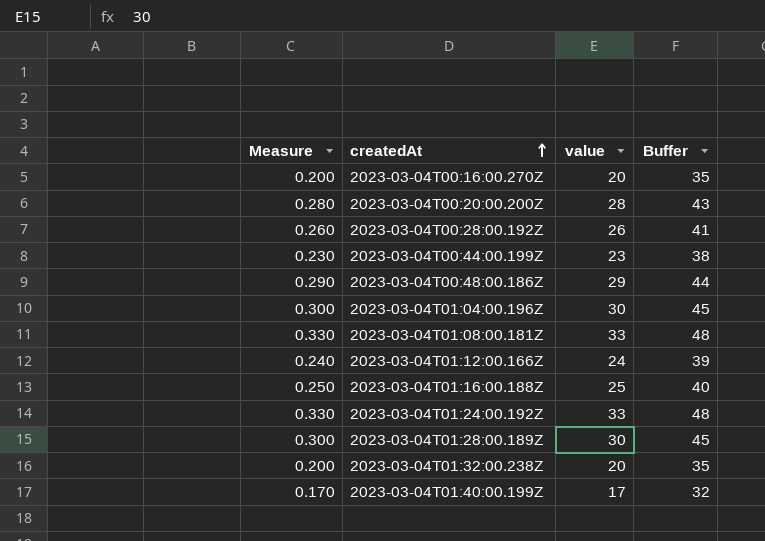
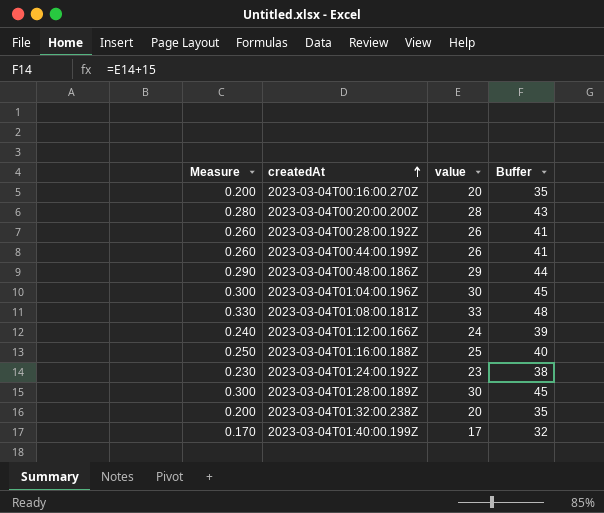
2023-03-04T00:44:00.199Z | Measure: 0.230 -> 0.260
2023-03-04T00:44:00.199Z | value: 23 -> 26
2023-03-04T00:44:00.199Z | Buffer: 38 -> 41
2023-03-04T01:24:00.192Z | Measure: 0.330 -> 0.230
2023-03-04T01:24:00.192Z | value: 33 -> 23
2023-03-04T01:24:00.192Z | Buffer: 48 -> 38

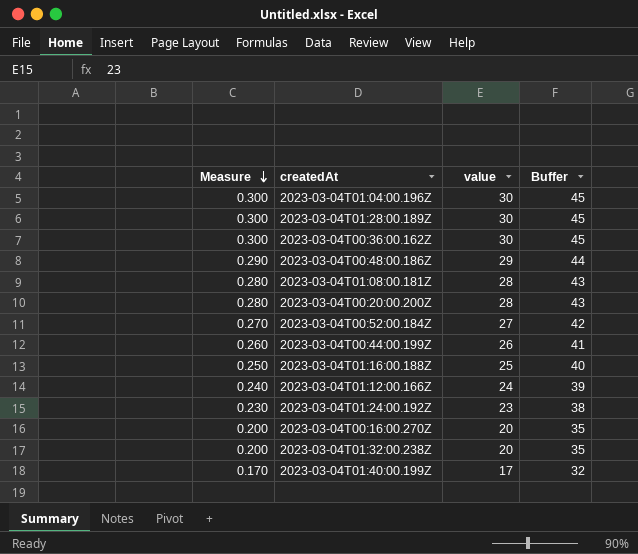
row order: createdAt ascending -> Measure descending
row 2023-03-04T00:28:00.192Z: 0.260 | 26 | 41 -> none
row 2023-03-04T00:36:00.162Z: none -> 0.300 | 30 | 45
2023-03-04T01:08:00.181Z | Measure: 0.330 -> 0.280
2023-03-04T01:08:00.181Z | value: 33 -> 28
2023-03-04T01:08:00.181Z | Buffer: 48 -> 43
row 2023-03-04T00:52:00.184Z: none -> 0.270 | 27 | 42

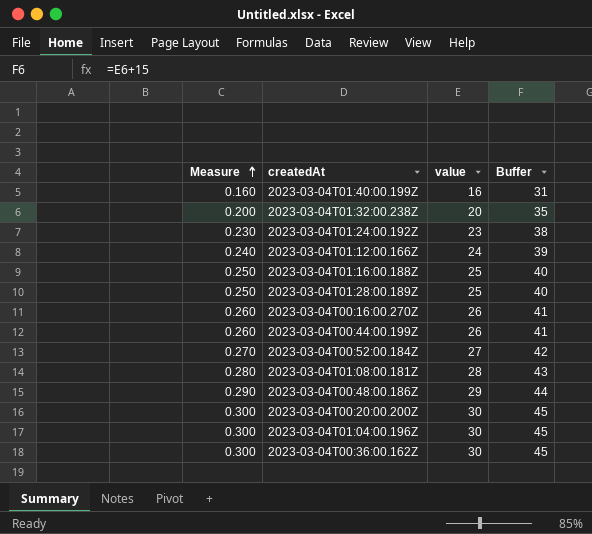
row order: Measure descending -> Measure ascending
2023-03-04T01:40:00.199Z | Measure: 0.170 -> 0.160
2023-03-04T01:40:00.199Z | value: 17 -> 16
2023-03-04T01:40:00.199Z | Buffer: 32 -> 31
2023-03-04T01:28:00.189Z | Measure: 0.300 -> 0.250
2023-03-04T01:28:00.189Z | value: 30 -> 25
2023-03-04T01:28:00.189Z | Buffer: 45 -> 40
2023-03-04T00:16:00.270Z | Measure: 0.200 -> 0.260
2023-03-04T00:16:00.270Z | value: 20 -> 26
2023-03-04T00:16:00.270Z | Buffer: 35 -> 41
2023-03-04T00:20:00.200Z | Measure: 0.280 -> 0.300
2023-03-04T00:20:00.200Z | value: 28 -> 30
2023-03-04T00:20:00.200Z | Buffer: 43 -> 45

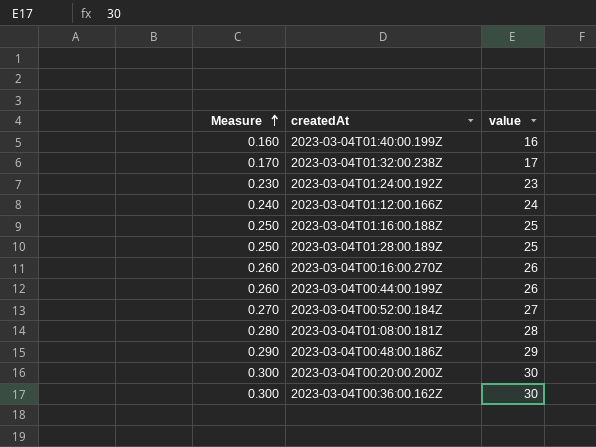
column Buffer | formula: [value] + 15 -> none
row 2023-03-04T01:04:00.196Z: 0.300 | 30 | 45 -> none
2023-03-04T01:32:00.238Z | Measure: 0.200 -> 0.170
2023-03-04T01:32:00.238Z | value: 20 -> 17

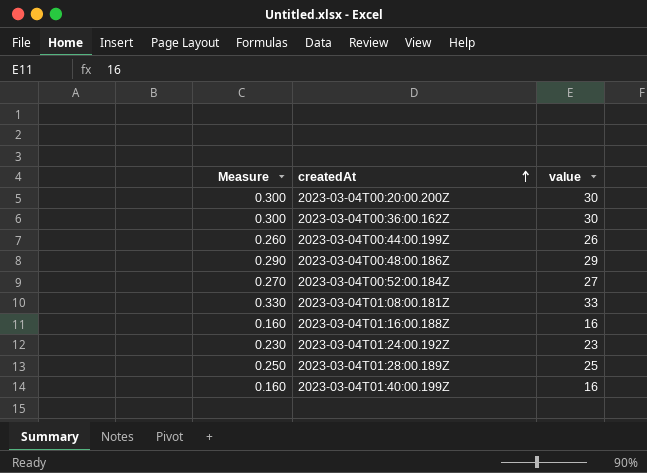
row order: Measure ascending -> createdAt ascending
row 2023-03-04T01:32:00.238Z: 0.170 | 17 -> none
row 2023-03-04T01:12:00.166Z: 0.240 | 24 -> none
row 2023-03-04T00:16:00.270Z: 0.260 | 26 -> none
2023-03-04T01:08:00.181Z | Measure: 0.280 -> 0.330
2023-03-04T01:08:00.181Z | value: 28 -> 33
2023-03-04T01:16:00.188Z | Measure: 0.250 -> 0.160
2023-03-04T01:16:00.188Z | value: 25 -> 16

